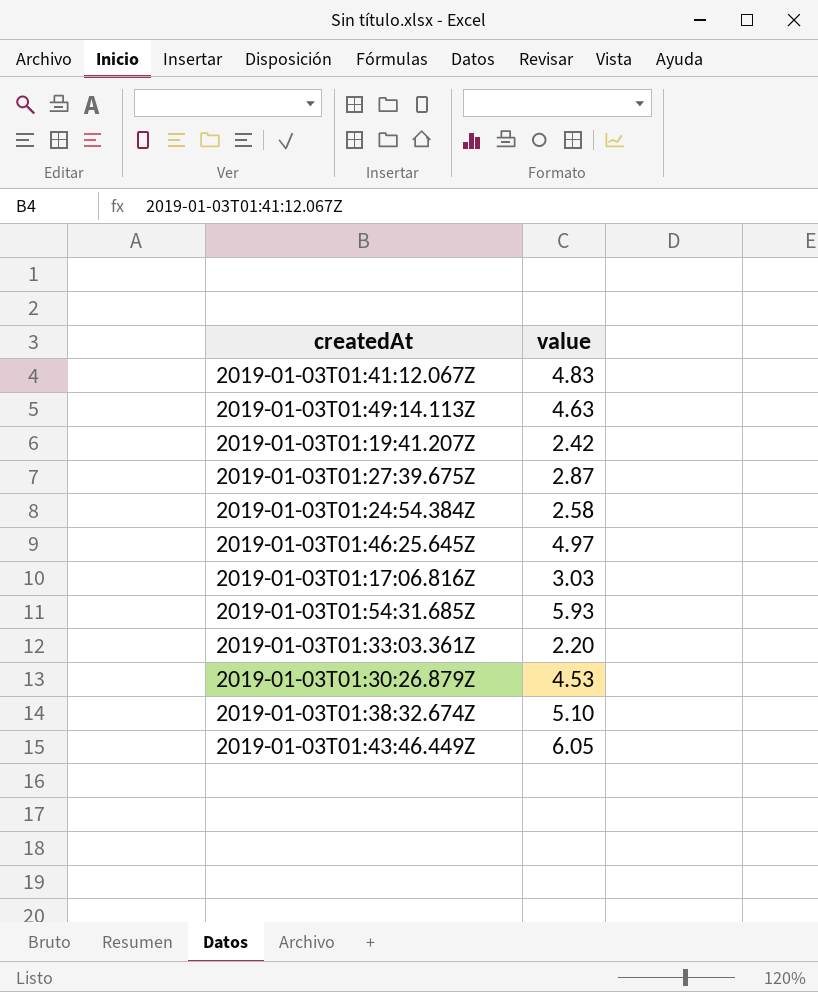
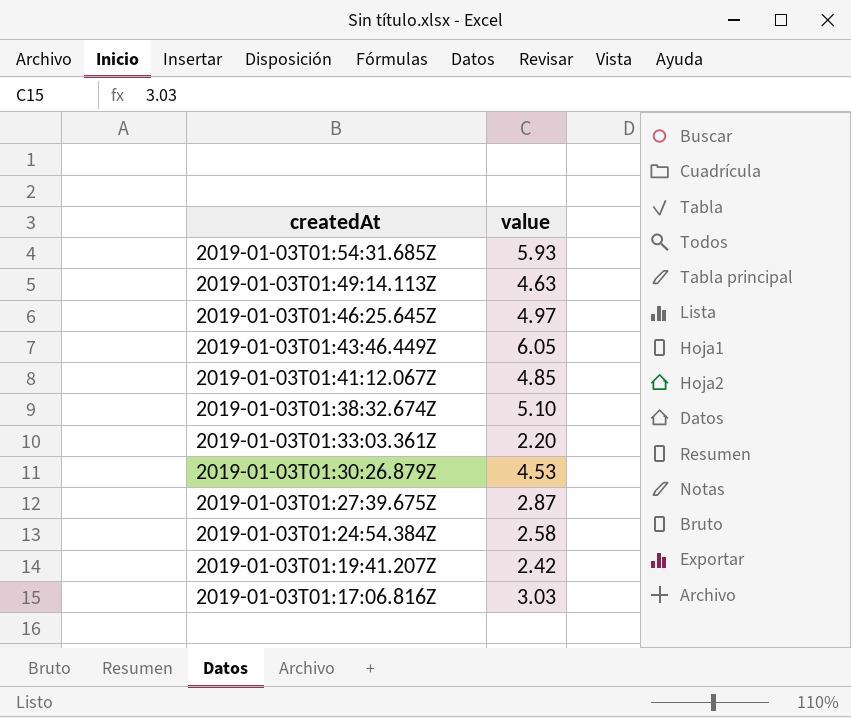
row order: none -> createdAt descending
2019-01-03T01:41:12.067Z | value: 4.83 -> 4.85

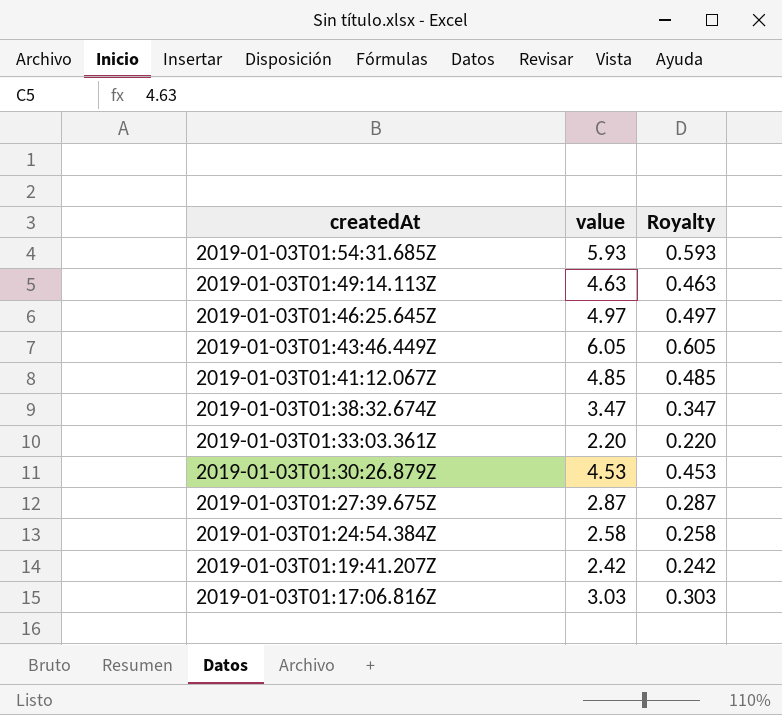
column Royalty | formula: none -> [value] * 0.1
2019-01-03T01:38:32.674Z | value: 5.10 -> 3.47

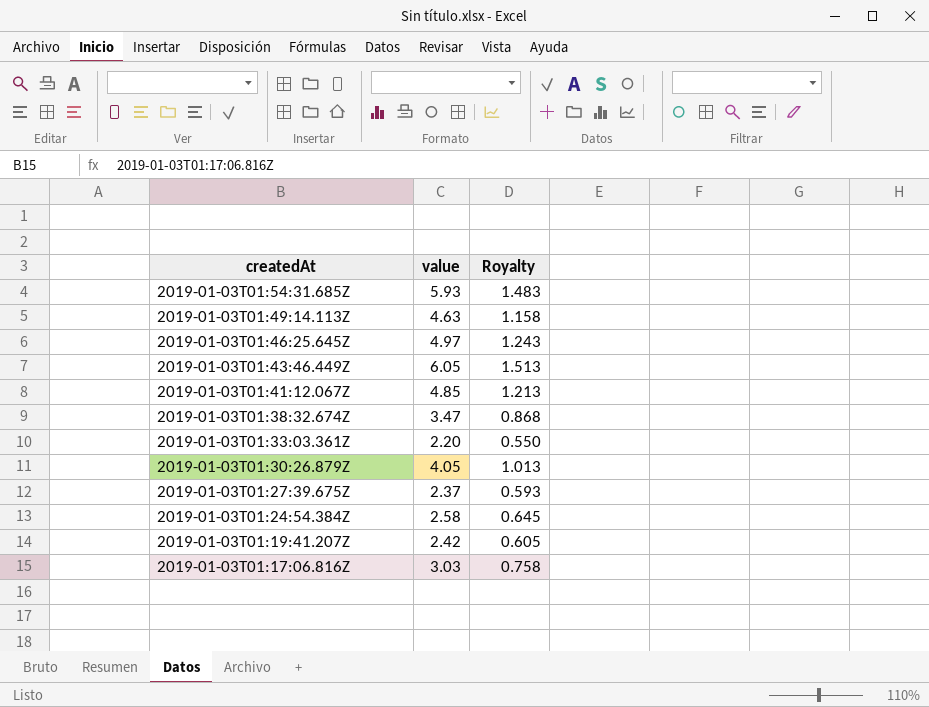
column Royalty | formula: [value] * 0.1 -> [value] * 0.25
2019-01-03T01:30:26.879Z | value: 4.53 -> 4.05
2019-01-03T01:27:39.675Z | value: 2.87 -> 2.37

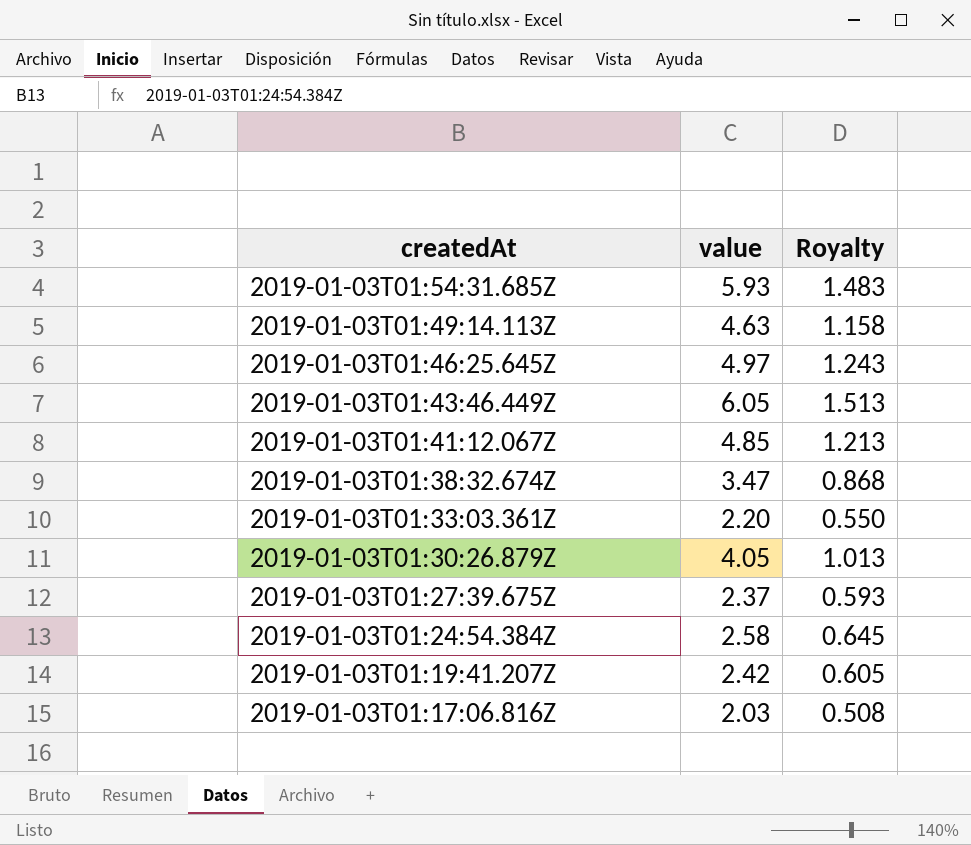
2019-01-03T01:17:06.816Z | value: 3.03 -> 2.03
2019-01-03T01:17:06.816Z | Royalty: 0.758 -> 0.508

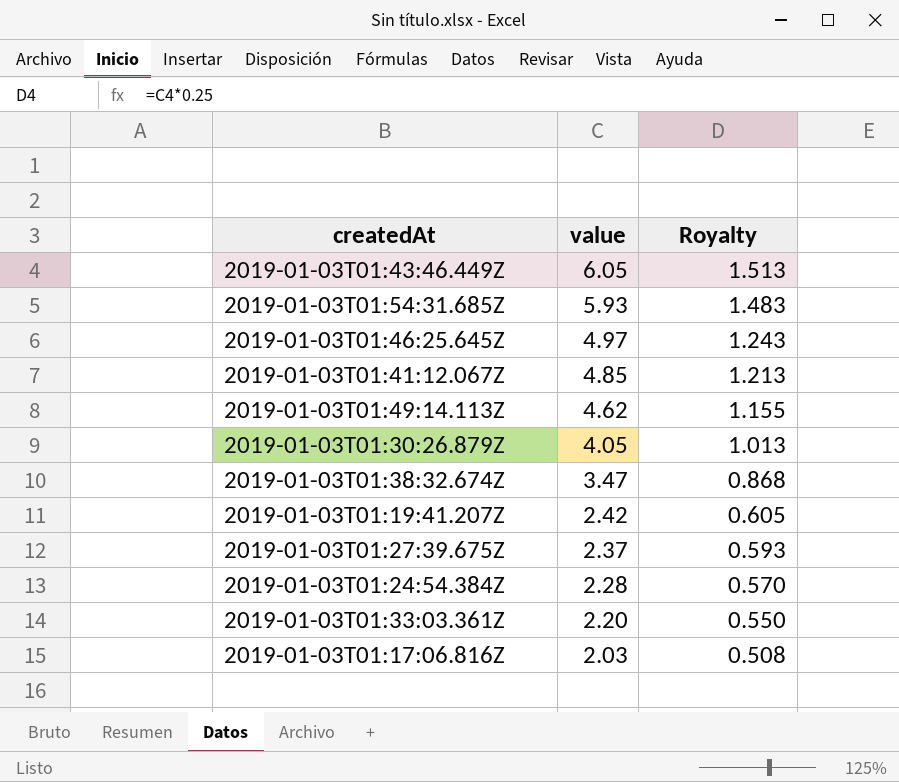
row order: createdAt descending -> value descending
2019-01-03T01:49:14.113Z | value: 4.63 -> 4.62
2019-01-03T01:49:14.113Z | Royalty: 1.158 -> 1.155
2019-01-03T01:24:54.384Z | value: 2.58 -> 2.28
2019-01-03T01:24:54.384Z | Royalty: 0.645 -> 0.570

